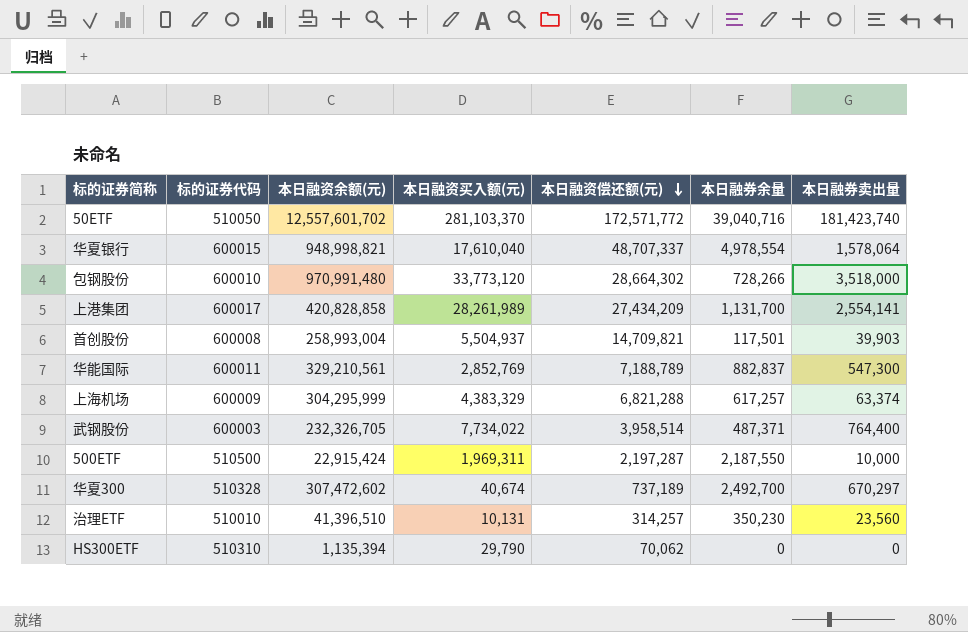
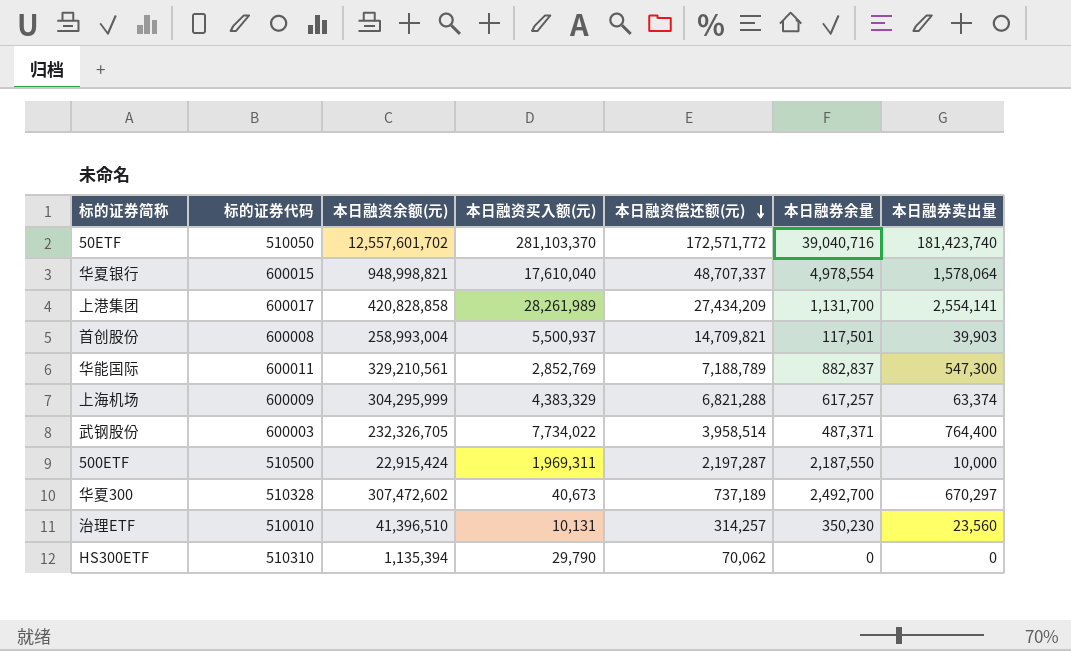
row 包钢股份: 600010 | 970,991,480 | 33,773,120 | 28,664,302 | 728,266 | 3,518,000 -> none
首创股份 | 本日融资买入额(元): 5,504,937 -> 5,500,937
华夏300 | 本日融资买入额(元): 40,674 -> 40,673

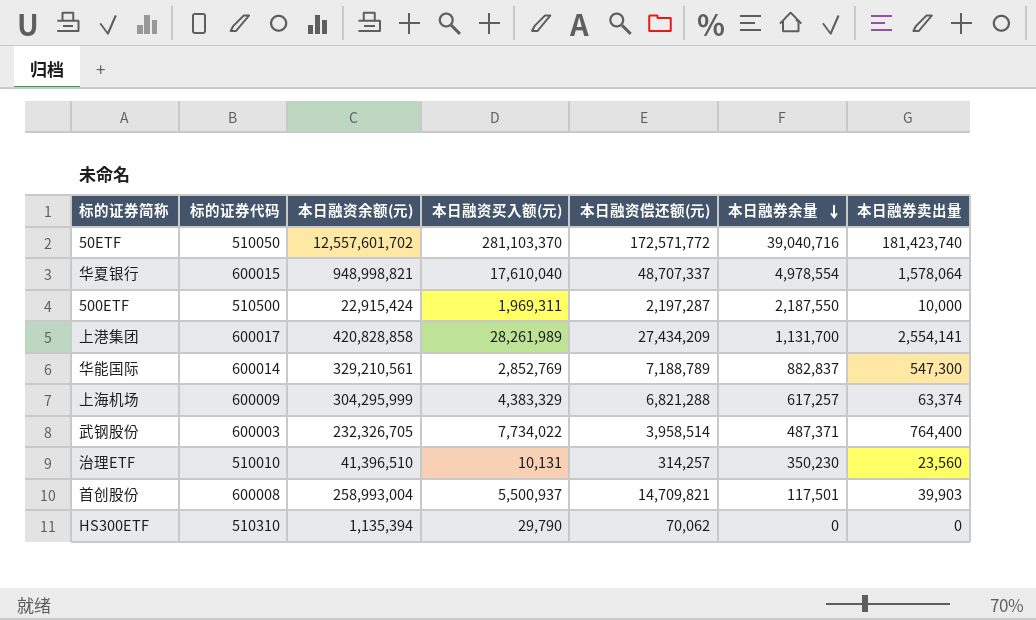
row order: 本日融资偿还额(元) descending -> 本日融券余量 descending
row 华夏300: 510328 | 307,472,602 | 40,673 | 737,189 | 2,492,700 | 670,297 -> none
华能国际 | 标的证券代码: 600011 -> 600014

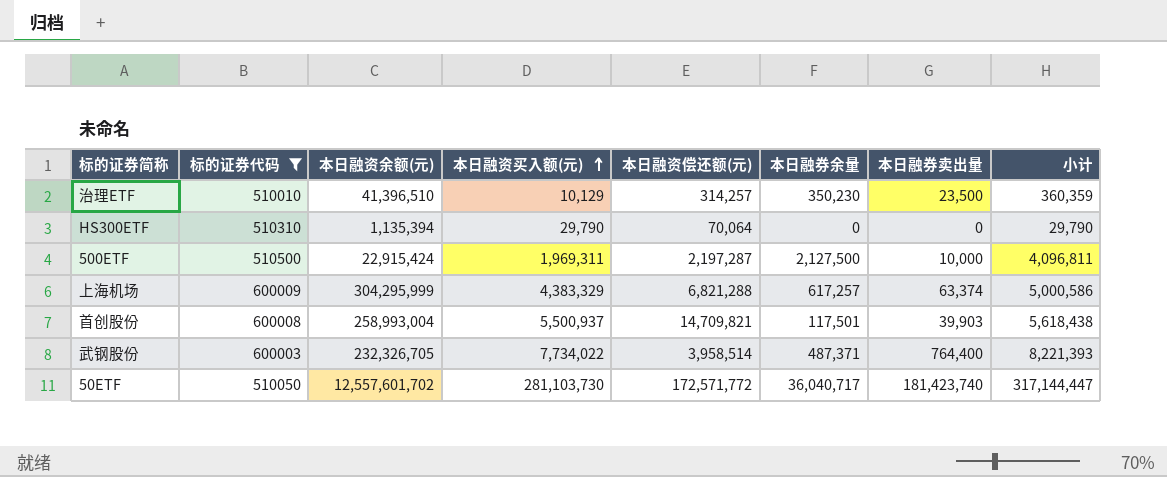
filter: none -> 标的证券代码 <= 600009
row order: 本日融券余量 descending -> 本日融资买入额(元) ascending
column 小计 | formula: none -> [本日融资买入额(元)] + [本日融券余量]
治理ETF | 本日融资买入额(元): 10,131 -> 10,129
治理ETF | 本日融券卖出量: 23,560 -> 23,500
HS300ETF | 本日融资偿还额(元): 70,062 -> 70,064
500ETF | 本日融券余量: 2,187,550 -> 2,127,500
50ETF | 本日融资买入额(元): 281,103,370 -> 281,103,730
50ETF | 本日融券余量: 39,040,716 -> 36,040,717

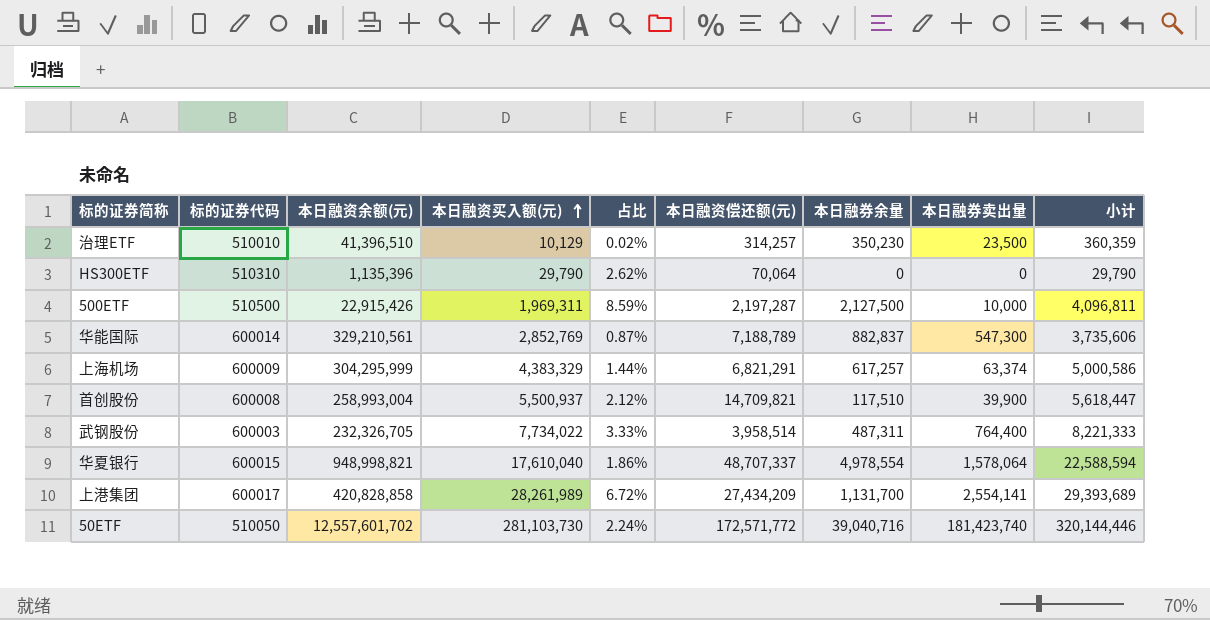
filter: 标的证券代码 <= 600009 -> none
column 占比 | formula: none -> [本日融资买入额(元)] / [本日融资余额(元)]
HS300ETF | 本日融资余额(元): 1,135,394 -> 1,135,396
500ETF | 本日融资余额(元): 22,915,424 -> 22,915,426
上海机场 | 本日融资偿还额(元): 6,821,288 -> 6,821,291
首创股份 | 本日融券余量: 117,501 -> 117,510
首创股份 | 本日融券卖出量: 39,903 -> 39,900
首创股份 | 小计: 5,618,438 -> 5,618,447
武钢股份 | 本日融券余量: 487,371 -> 487,311
武钢股份 | 小计: 8,221,393 -> 8,221,333
50ETF | 本日融券余量: 36,040,717 -> 39,040,716
50ETF | 小计: 317,144,447 -> 320,144,446

